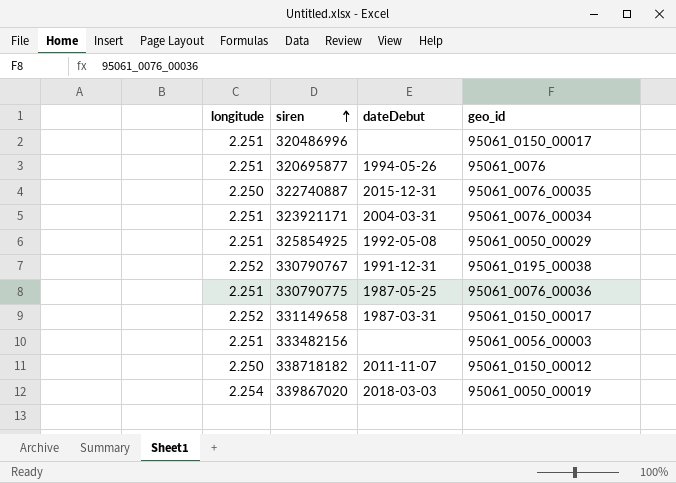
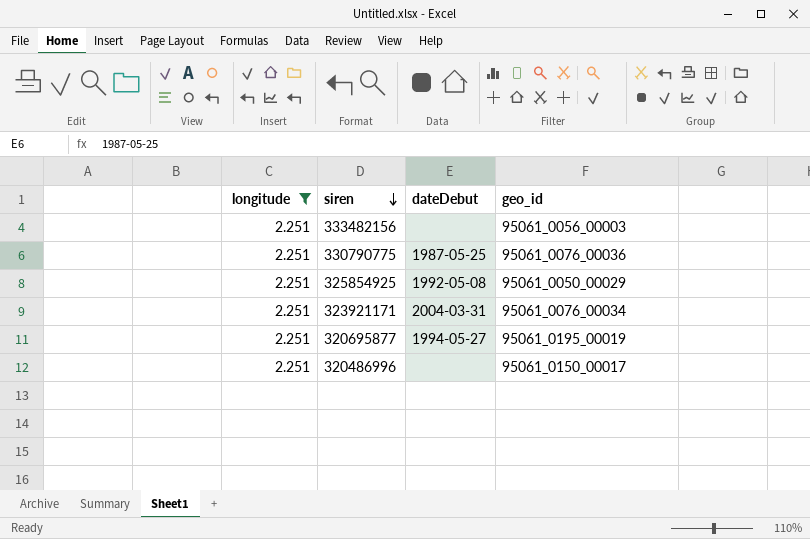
filter: none -> longitude = 2.251
row order: siren ascending -> siren descending
320695877 | dateDebut: 1994-05-26 -> 1994-05-27
320695877 | geo_id: 95061_0076 -> 95061_0195_00019

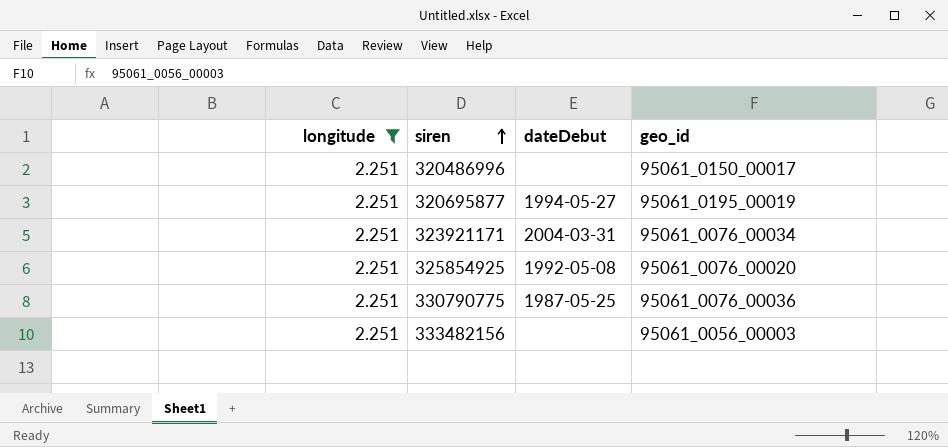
row order: siren descending -> siren ascending
325854925 | geo_id: 95061_0050_00029 -> 95061_0076_00020

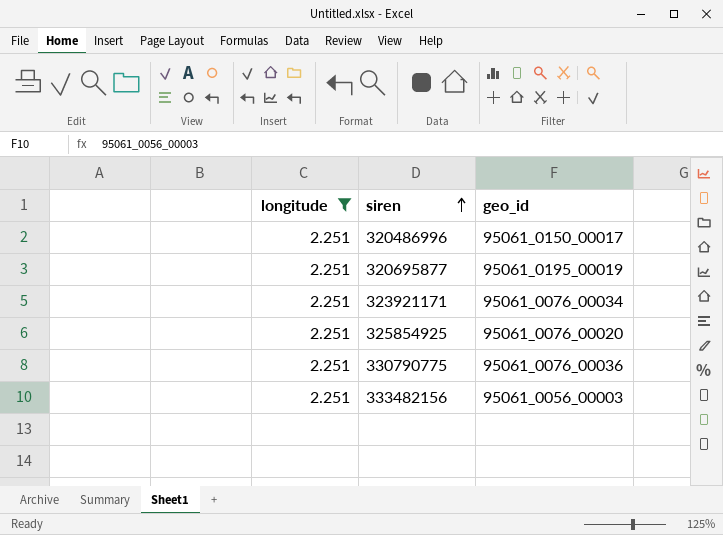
column dateDebut | position: 3 -> none

